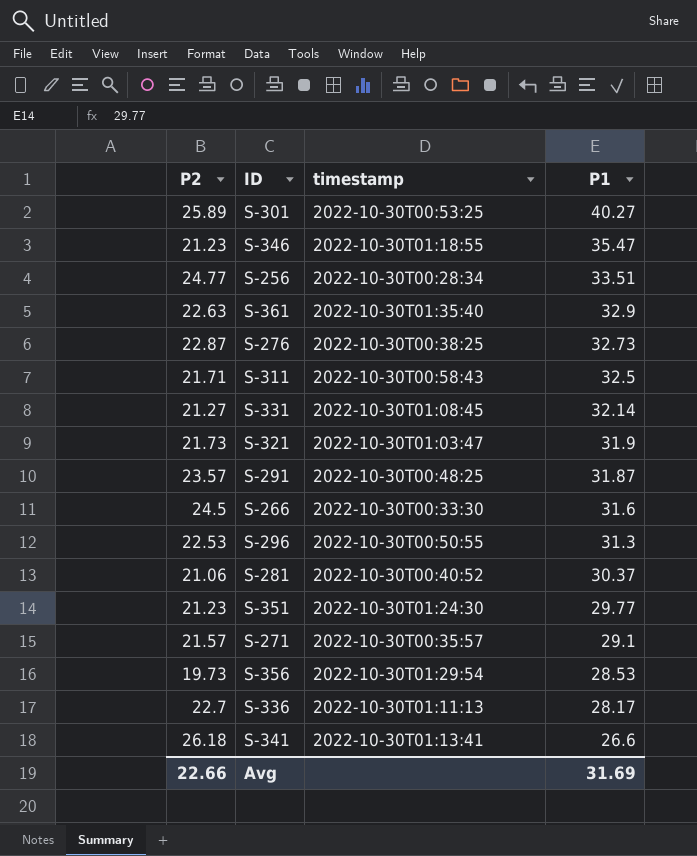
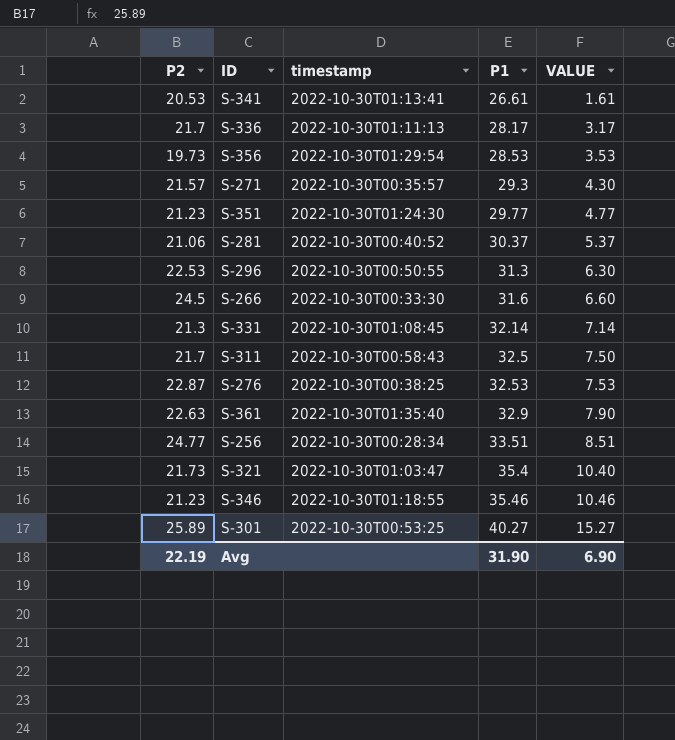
row order: P1 descending -> P1 ascending
column VALUE | formula: none -> [P1] - 25
row S-291: 23.57 | 2022-10-30T00:48:25 | 31.87 -> none
S-341 | P2: 26.18 -> 20.53
S-341 | P1: 26.6 -> 26.61
S-336 | P2: 22.7 -> 21.7
S-271 | P1: 29.1 -> 29.3
S-331 | P2: 21.27 -> 21.3
S-311 | P2: 21.71 -> 21.7
S-276 | P1: 32.73 -> 32.53
S-321 | P1: 31.9 -> 35.4
S-346 | P1: 35.47 -> 35.46
Avg | P2: 22.66 -> 22.19
Avg | P1: 31.69 -> 31.90

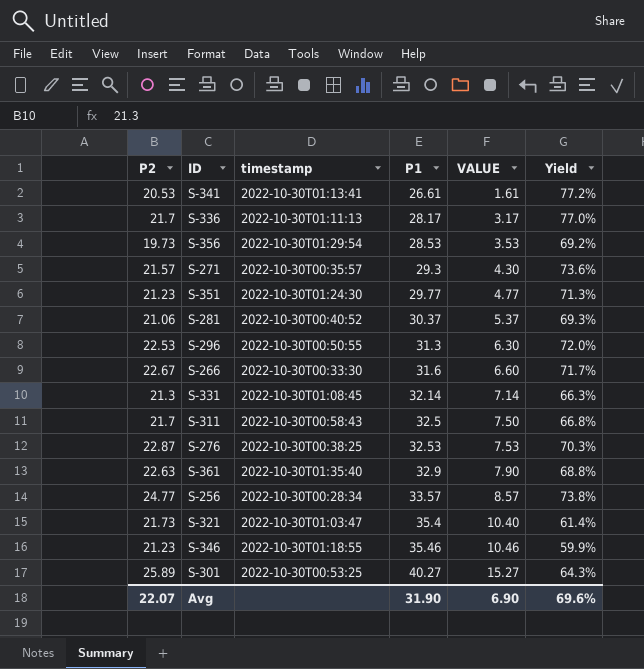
column Yield | formula: none -> [P2] / [P1]
S-266 | P2: 24.5 -> 22.67
S-256 | P1: 33.51 -> 33.57
S-256 | VALUE: 8.51 -> 8.57
Avg | P2: 22.19 -> 22.07

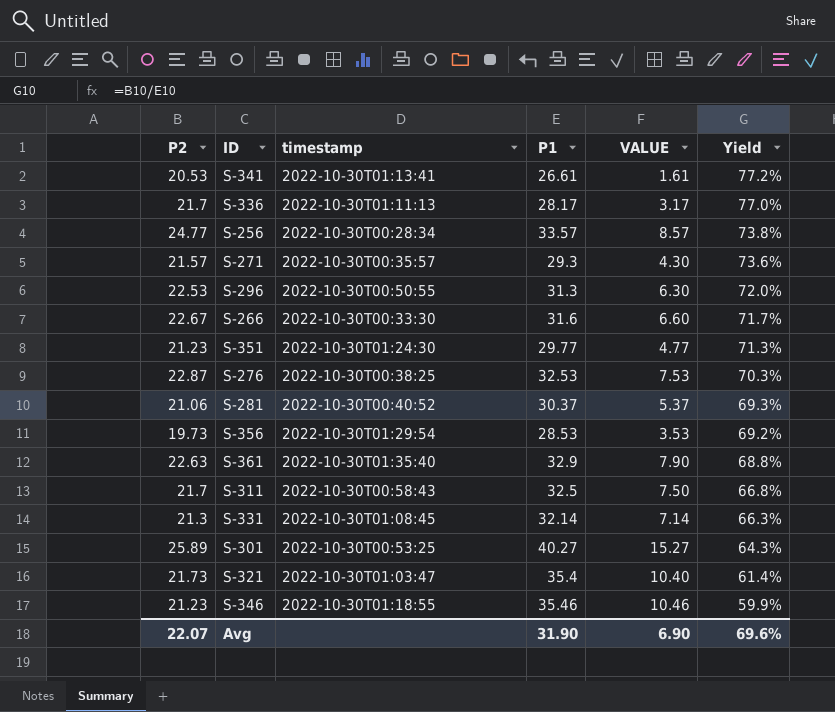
row order: P1 ascending -> Yield descending

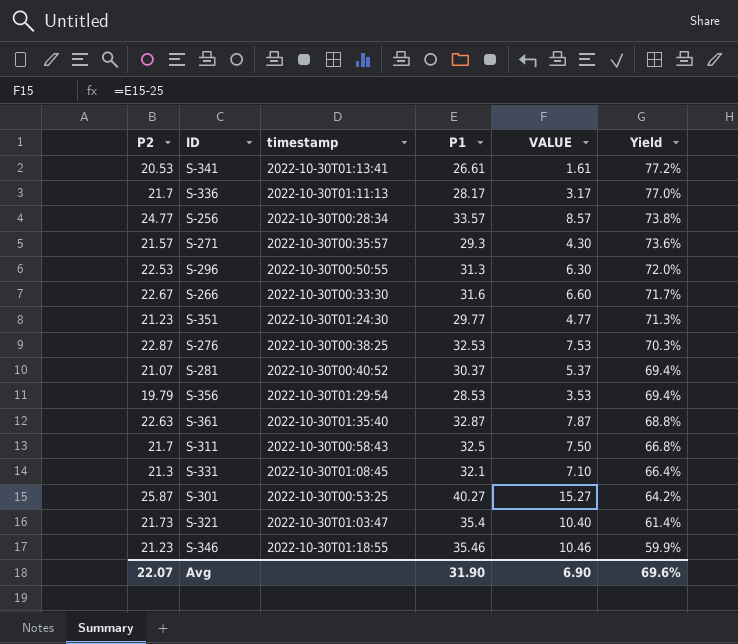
S-281 | P2: 21.06 -> 21.07
S-281 | Yield: 69.3% -> 69.4%
S-356 | P2: 19.73 -> 19.79
S-356 | Yield: 69.2% -> 69.4%
S-361 | P1: 32.9 -> 32.87
S-361 | VALUE: 7.90 -> 7.87
S-331 | P1: 32.14 -> 32.1
S-331 | VALUE: 7.14 -> 7.10
S-331 | Yield: 66.3% -> 66.4%
S-301 | P2: 25.89 -> 25.87
S-301 | Yield: 64.3% -> 64.2%

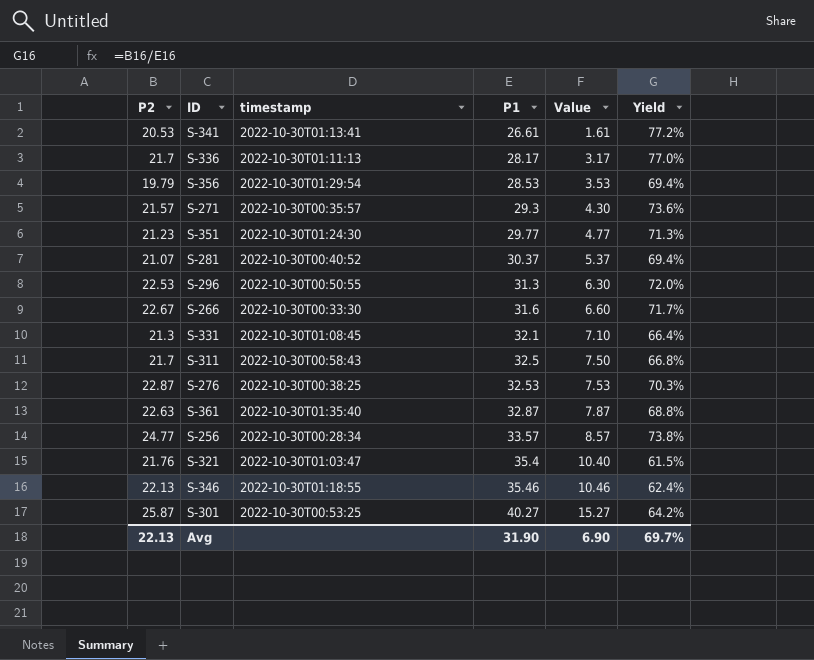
row order: Yield descending -> P1 ascending
column name: VALUE -> Value
S-321 | P2: 21.73 -> 21.76
S-321 | Yield: 61.4% -> 61.5%
S-346 | P2: 21.23 -> 22.13
S-346 | Yield: 59.9% -> 62.4%
Avg | P2: 22.07 -> 22.13
Avg | Yield: 69.6% -> 69.7%

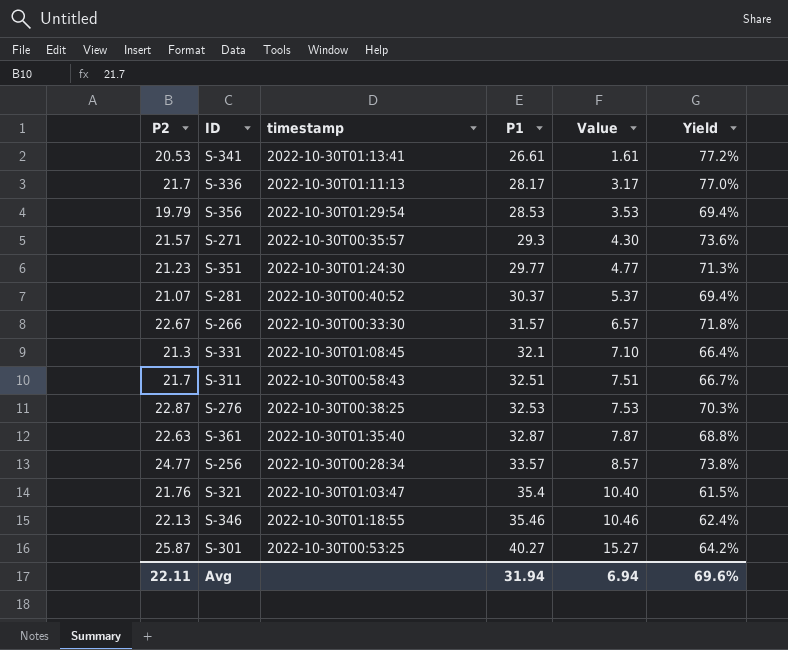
row S-296: 22.53 | 2022-10-30T00:50:55 | 31.3 | 6.30 | 72.0% -> none
S-266 | P1: 31.6 -> 31.57
S-266 | Value: 6.60 -> 6.57
S-266 | Yield: 71.7% -> 71.8%
S-311 | P1: 32.5 -> 32.51
S-311 | Value: 7.50 -> 7.51
S-311 | Yield: 66.8% -> 66.7%
Avg | P2: 22.13 -> 22.11
Avg | P1: 31.90 -> 31.94
Avg | Value: 6.90 -> 6.94
Avg | Yield: 69.7% -> 69.6%

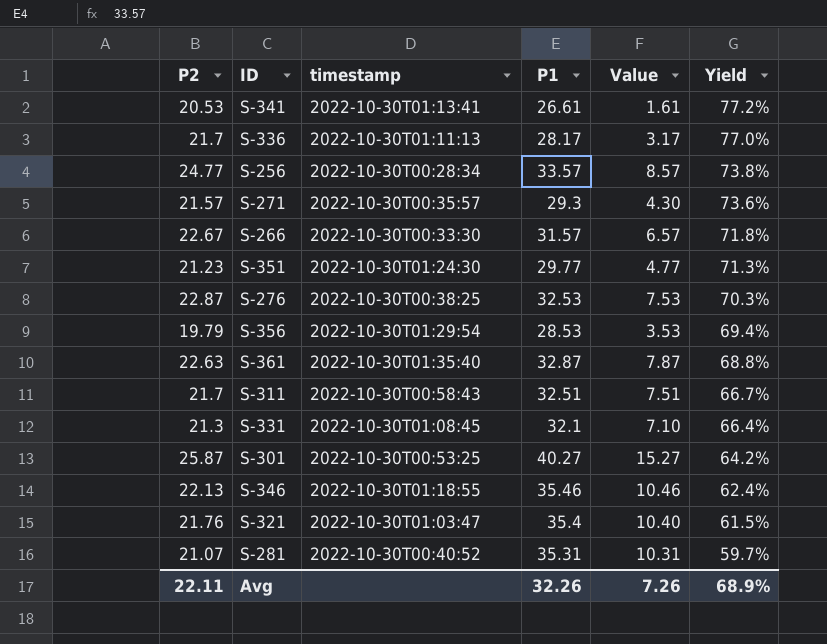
row order: P1 ascending -> Yield descending
S-281 | P1: 30.37 -> 35.31
S-281 | Value: 5.37 -> 10.31
S-281 | Yield: 69.4% -> 59.7%
Avg | P1: 31.94 -> 32.26
Avg | Value: 6.94 -> 7.26
Avg | Yield: 69.6% -> 68.9%

